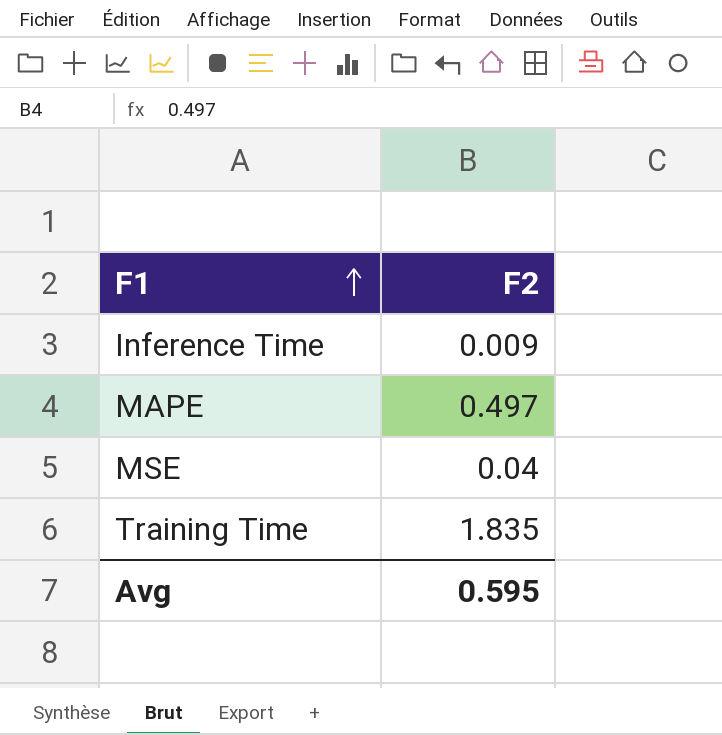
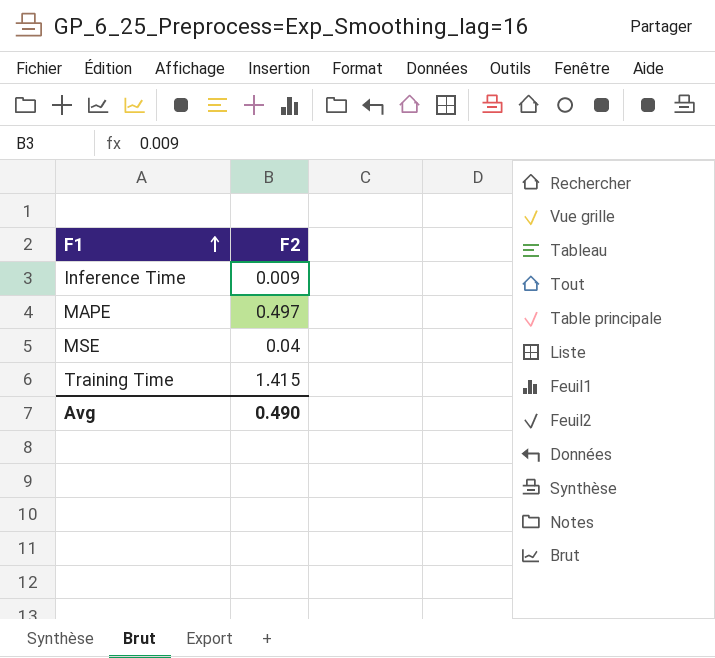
Training Time | F2: 1.835 -> 1.415
Avg | F2: 0.595 -> 0.490

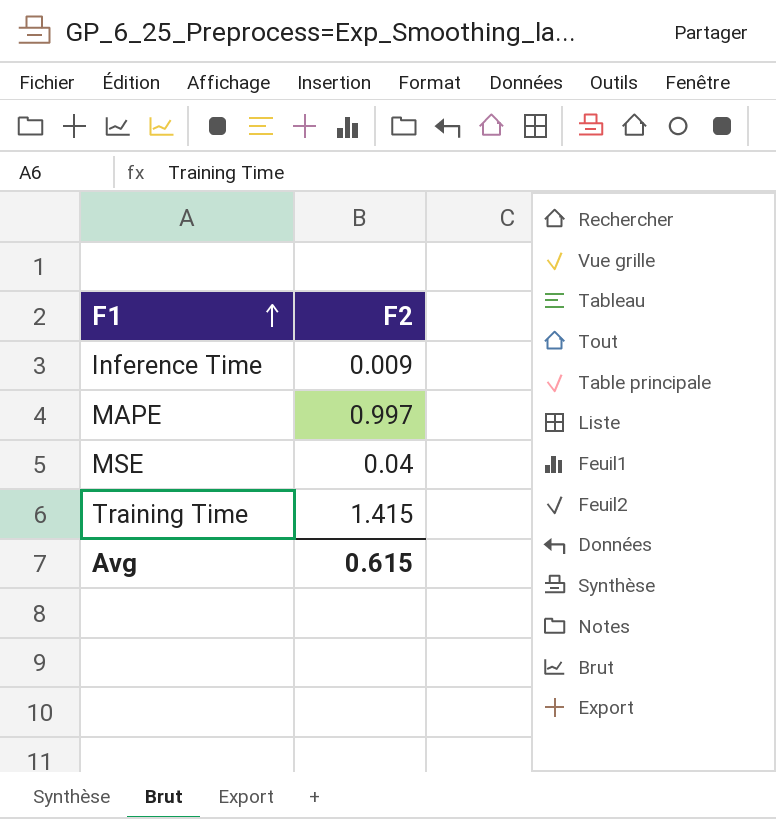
MAPE | F2: 0.497 -> 0.997
Avg | F2: 0.490 -> 0.615

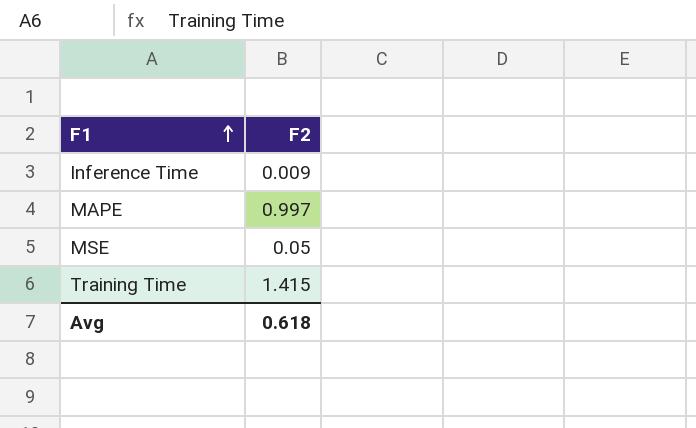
MSE | F2: 0.04 -> 0.05
Avg | F2: 0.615 -> 0.618

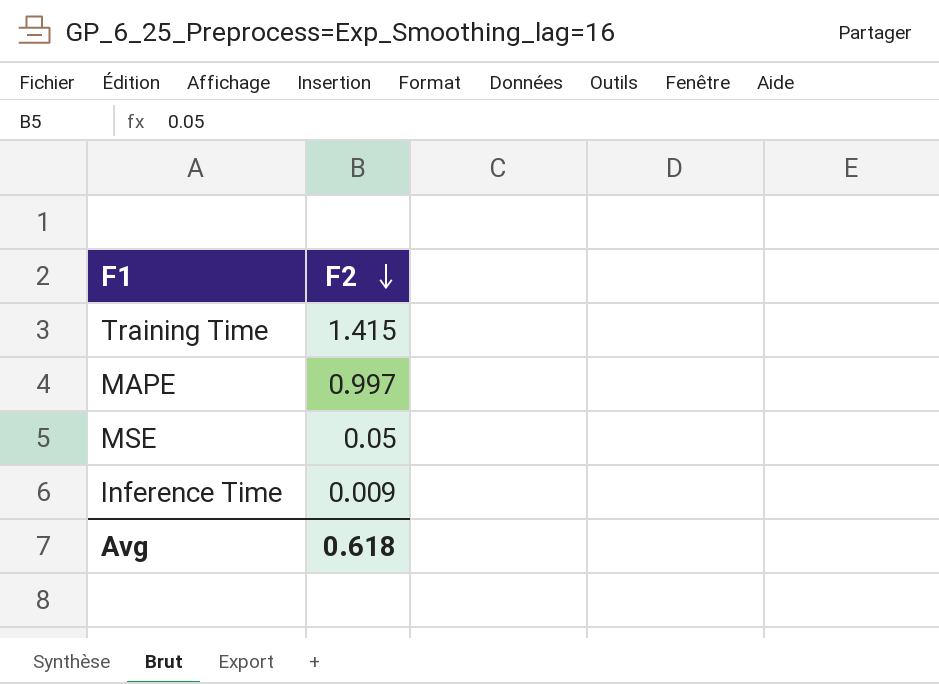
row order: F1 ascending -> F2 descending

